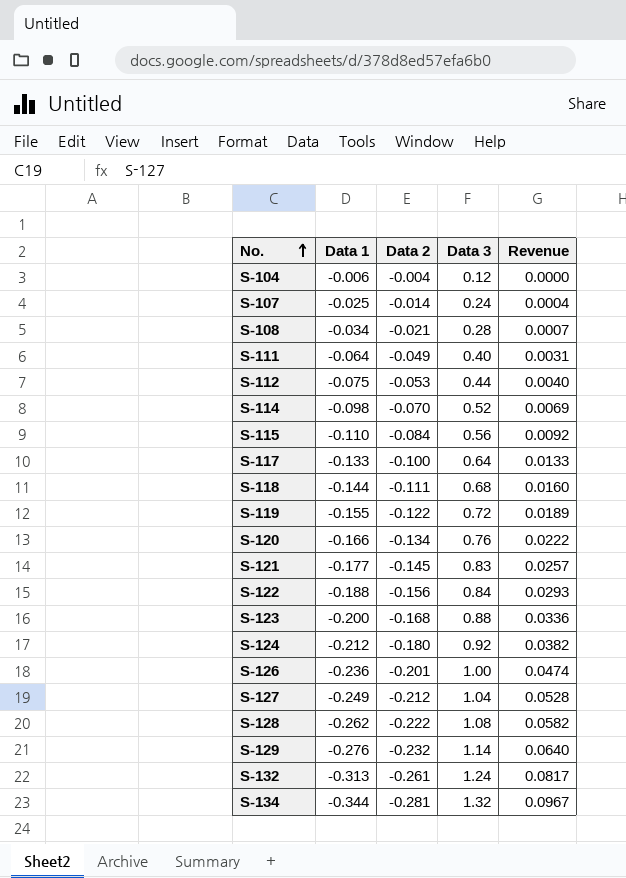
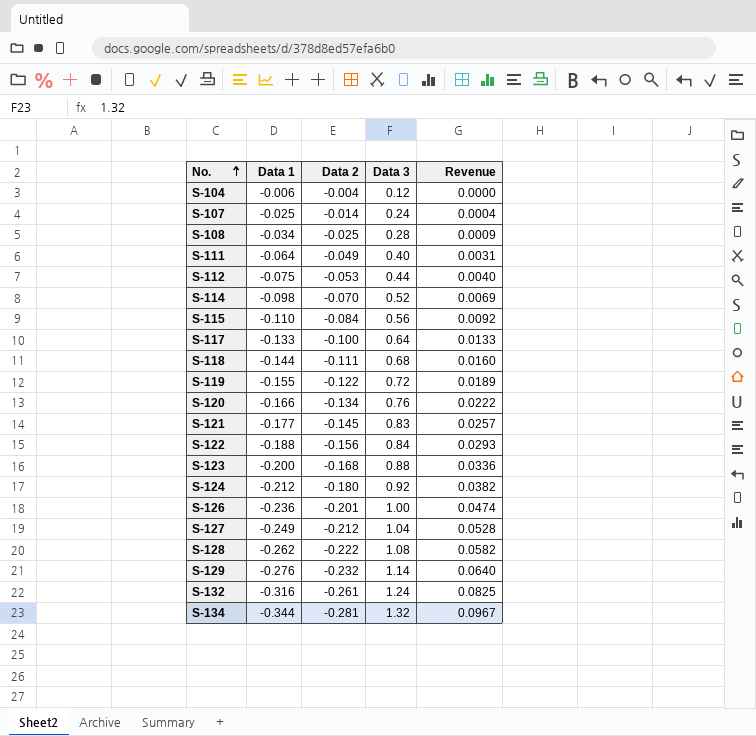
S-108 | Data 2: -0.021 -> -0.025
S-108 | Revenue: 0.0007 -> 0.0009
S-132 | Data 1: -0.313 -> -0.316
S-132 | Revenue: 0.0817 -> 0.0825

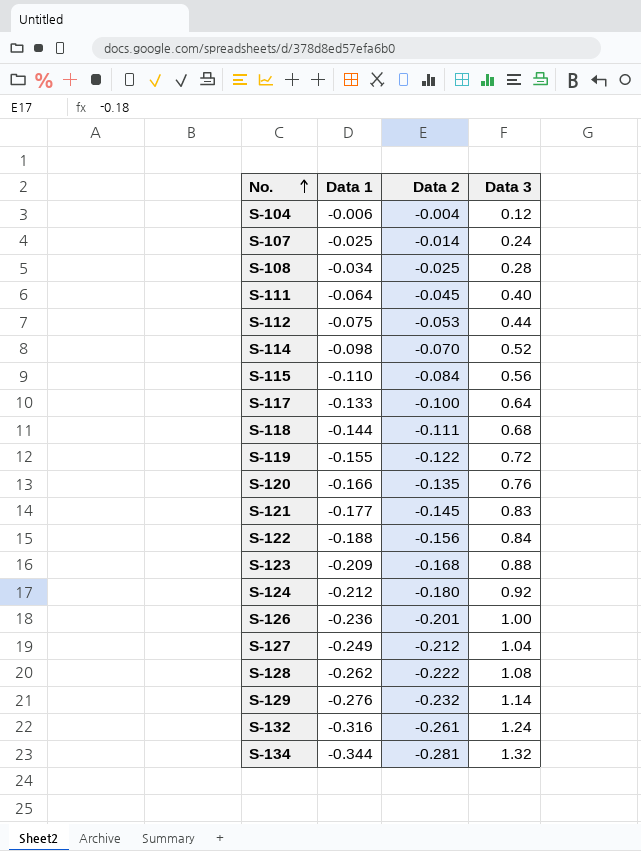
column Revenue | formula: [Data 1] * [Data 2] -> none
S-111 | Data 2: -0.049 -> -0.045
S-120 | Data 2: -0.134 -> -0.135
S-123 | Data 1: -0.200 -> -0.209

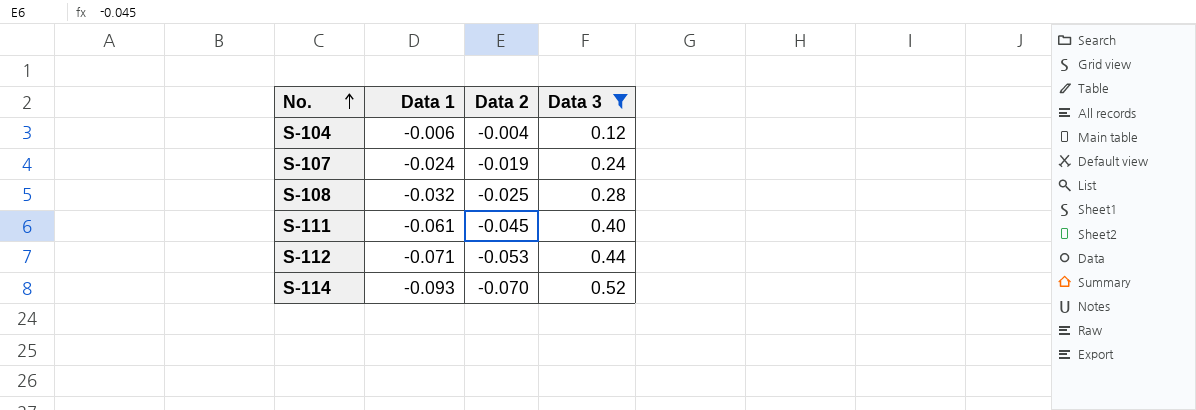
filter: none -> Data 3 <= 0.52
S-107 | Data 1: -0.025 -> -0.024
S-107 | Data 2: -0.014 -> -0.019
S-108 | Data 1: -0.034 -> -0.032
S-111 | Data 1: -0.064 -> -0.061
S-112 | Data 1: -0.075 -> -0.071
S-114 | Data 1: -0.098 -> -0.093

